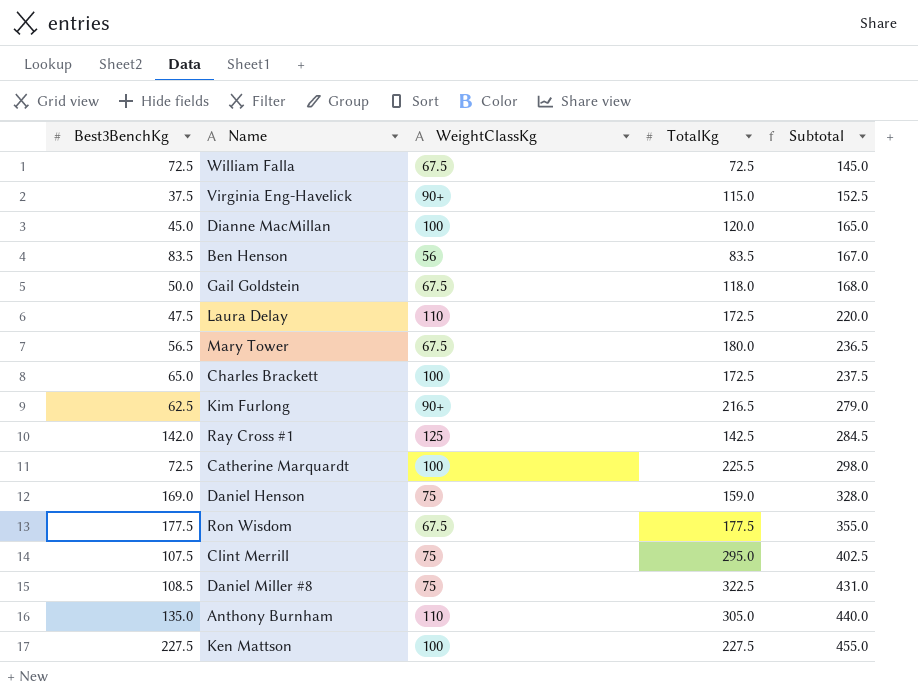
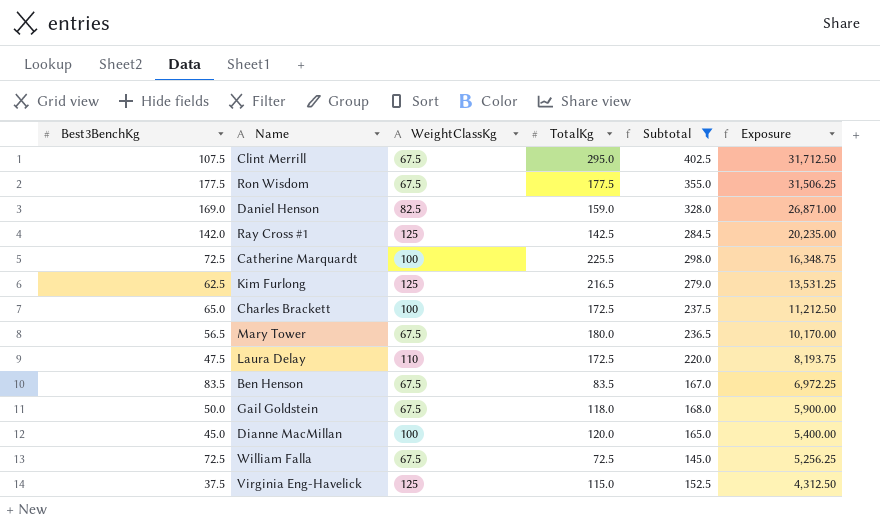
filter: none -> Subtotal <= 402.5
row order: Subtotal ascending -> Exposure descending
column Exposure | formula: none -> [Best3BenchKg] * [TotalKg]
Clint Merrill | WeightClassKg: 75 -> 67.5
Daniel Henson | WeightClassKg: 75 -> 82.5
Kim Furlong | WeightClassKg: 90+ -> 125
Ben Henson | WeightClassKg: 56 -> 67.5
Virginia Eng-Havelick | WeightClassKg: 90+ -> 125

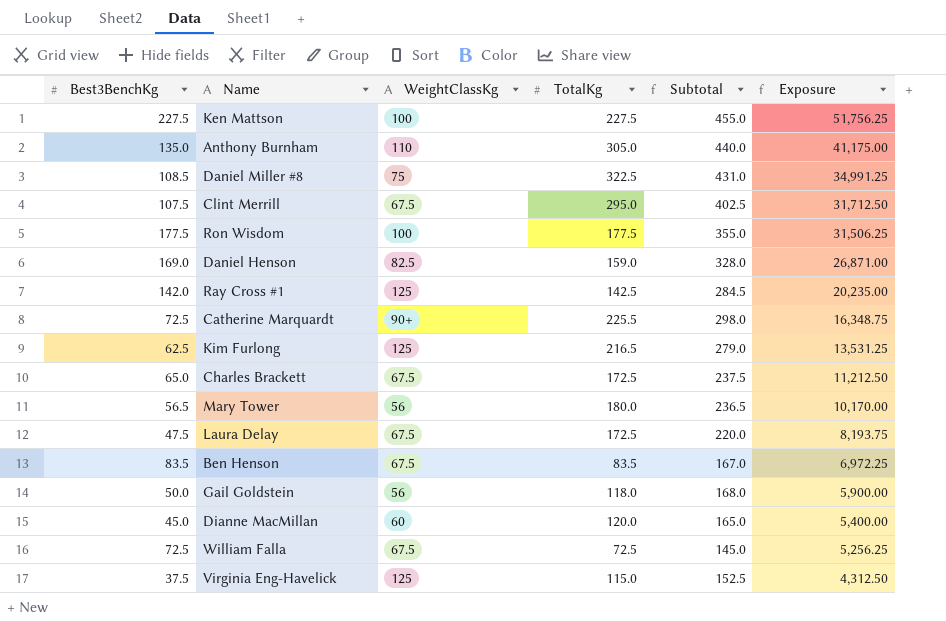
filter: Subtotal <= 402.5 -> none
Ron Wisdom | WeightClassKg: 67.5 -> 100
Catherine Marquardt | WeightClassKg: 100 -> 90+
Charles Brackett | WeightClassKg: 100 -> 67.5
Mary Tower | WeightClassKg: 67.5 -> 56
Laura Delay | WeightClassKg: 110 -> 67.5
Gail Goldstein | WeightClassKg: 67.5 -> 56
Dianne MacMillan | WeightClassKg: 100 -> 60

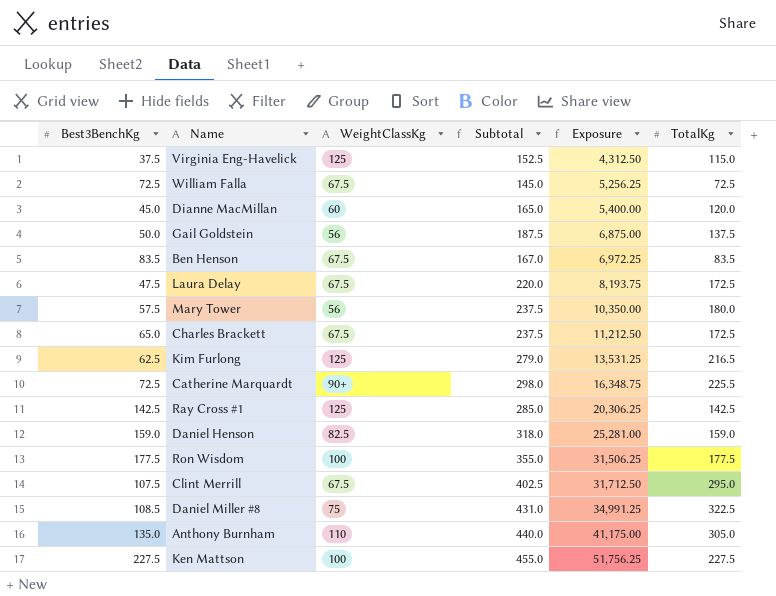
row order: Exposure descending -> Exposure ascending
column TotalKg | position: 4 -> 6
Gail Goldstein | Subtotal: 168.0 -> 187.5
Gail Goldstein | Exposure: 5,900.00 -> 6,875.00
Gail Goldstein | TotalKg: 118.0 -> 137.5
Mary Tower | Best3BenchKg: 56.5 -> 57.5
Mary Tower | Subtotal: 236.5 -> 237.5
Mary Tower | Exposure: 10,170.00 -> 10,350.00
Ray Cross #1 | Best3BenchKg: 142.0 -> 142.5
Ray Cross #1 | Subtotal: 284.5 -> 285.0
Ray Cross #1 | Exposure: 20,235.00 -> 20,306.25
Daniel Henson | Best3BenchKg: 169.0 -> 159.0
Daniel Henson | Subtotal: 328.0 -> 318.0
Daniel Henson | Exposure: 26,871.00 -> 25,281.00

